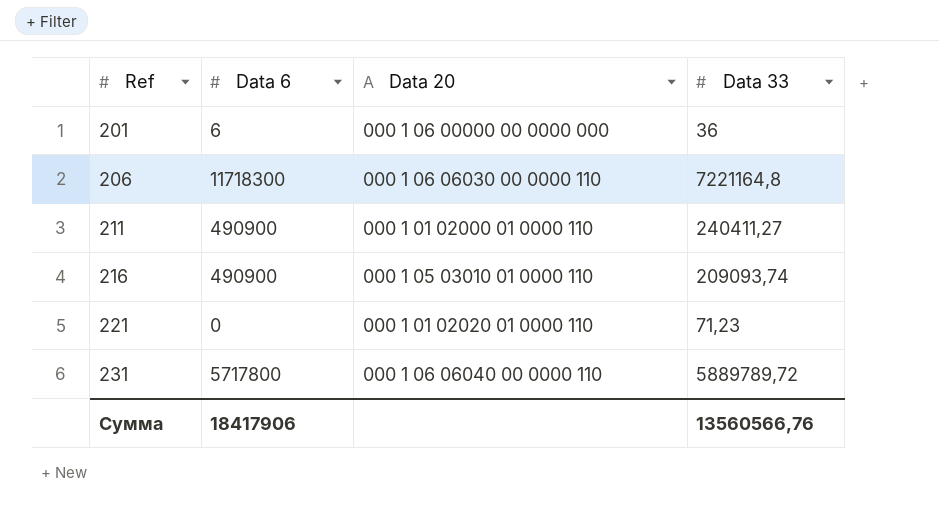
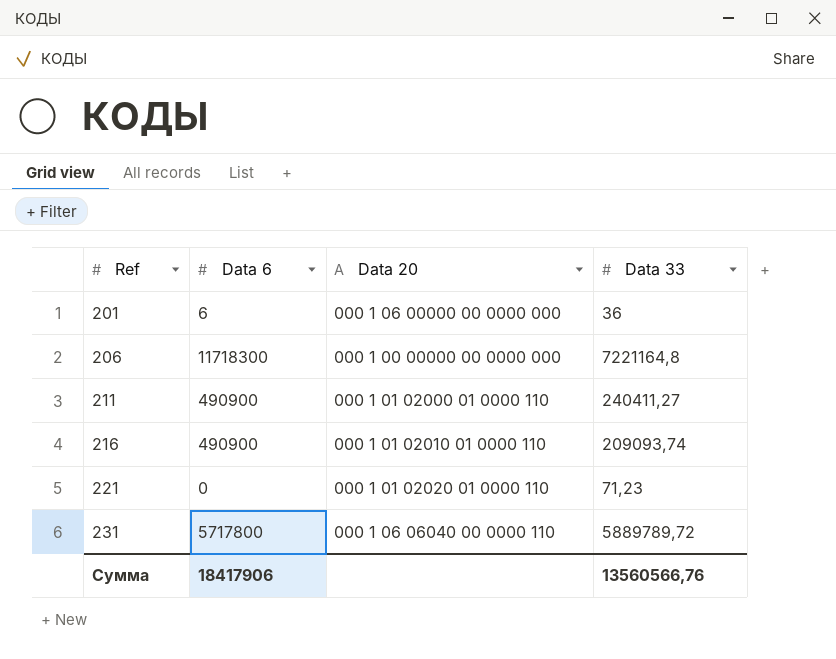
206 | Data 20: 000 1 06 06030 00 0000 110 -> 000 1 00 00000 00 0000 000
216 | Data 20: 000 1 05 03010 01 0000 110 -> 000 1 01 02010 01 0000 110

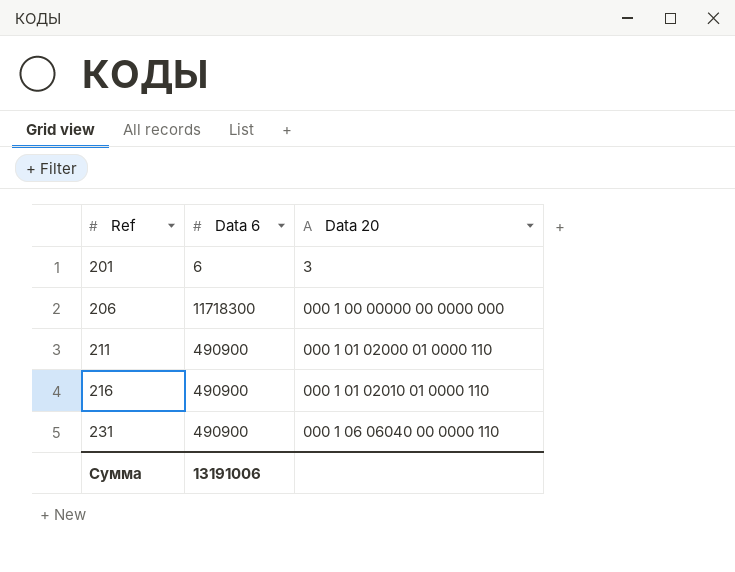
column Data 33 | position: 4 -> none
row 221: 0 | 000 1 01 02020 01 0000 110 | 71,23 -> none
201 | Data 20: 000 1 06 00000 00 0000 000 -> 3
231 | Data 6: 5717800 -> 490900
Сумма | Data 6: 18417906 -> 13191006

